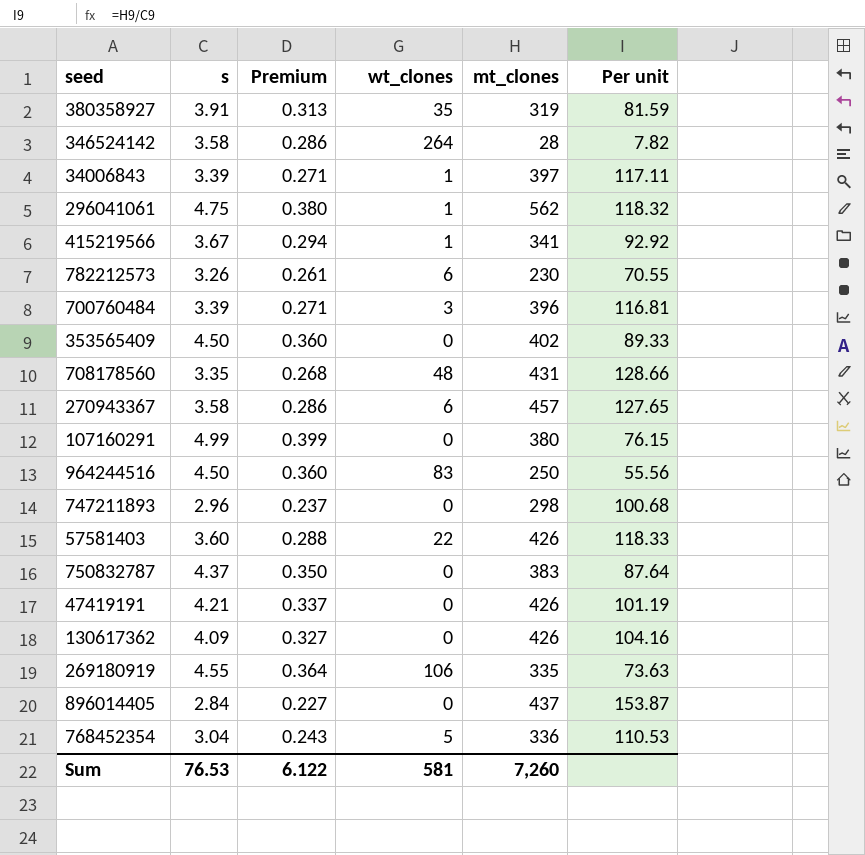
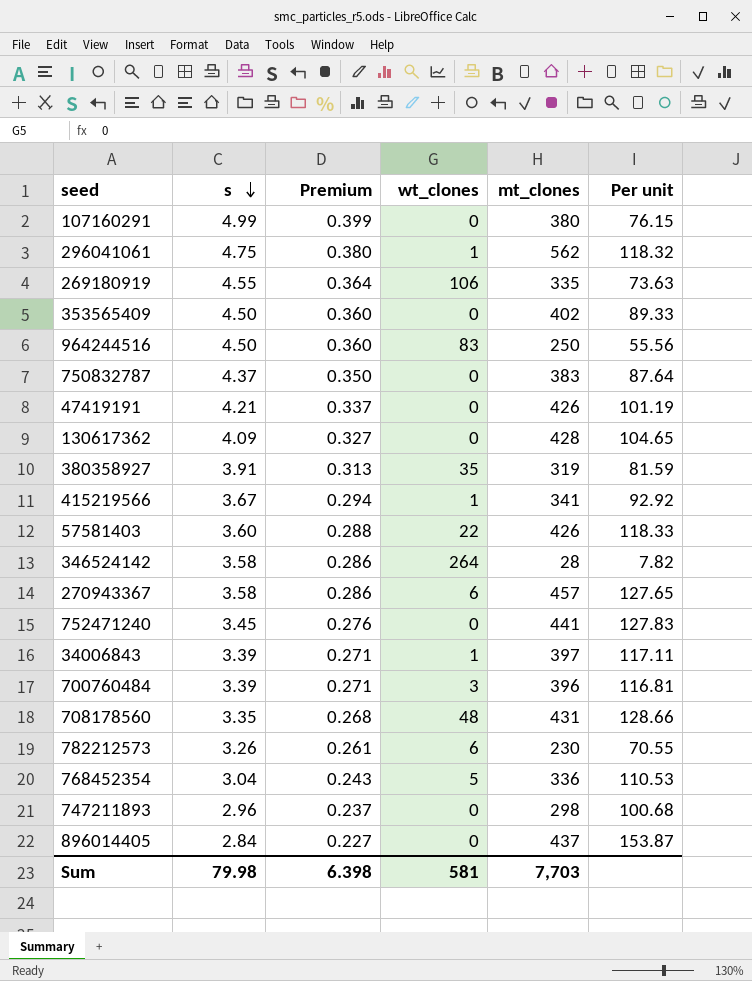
row order: none -> s descending
130617362 | mt_clones: 426 -> 428
130617362 | Per unit: 104.16 -> 104.65
row 752471240: none -> 3.45 | 0.276 | 0 | 441 | 127.83
Sum | s: 76.53 -> 79.98
Sum | Premium: 6.122 -> 6.398
Sum | mt_clones: 7,260 -> 7,703

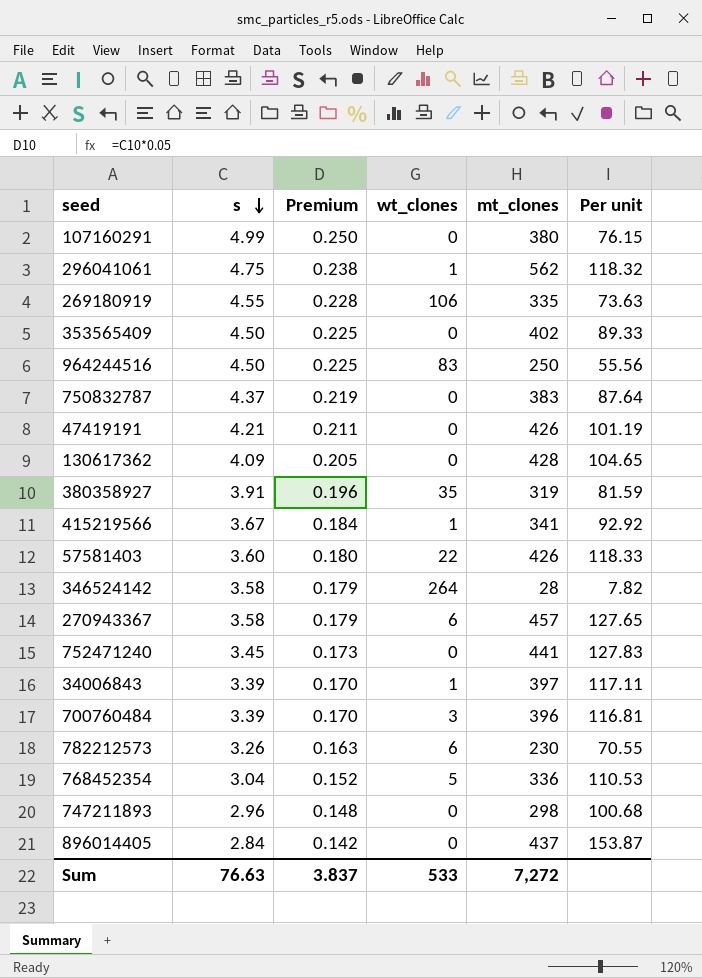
column Premium | formula: [s] * 0.08 -> [s] * 0.05
row 708178560: 3.35 | 0.268 | 48 | 431 | 128.66 -> none
Sum | s: 79.98 -> 76.63
Sum | Premium: 6.398 -> 3.837
Sum | wt_clones: 581 -> 533
Sum | mt_clones: 7,703 -> 7,272

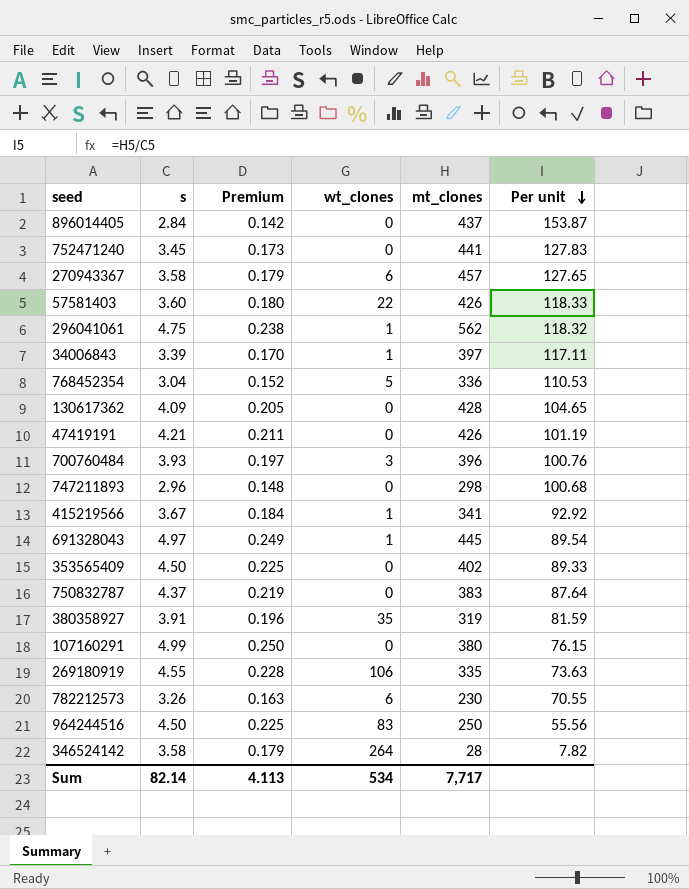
row order: s descending -> Per unit descending
700760484 | s: 3.39 -> 3.93
700760484 | Premium: 0.170 -> 0.197
700760484 | Per unit: 116.81 -> 100.76
row 691328043: none -> 4.97 | 0.249 | 1 | 445 | 89.54
Sum | s: 76.63 -> 82.14
Sum | Premium: 3.837 -> 4.113
Sum | wt_clones: 533 -> 534
Sum | mt_clones: 7,272 -> 7,717

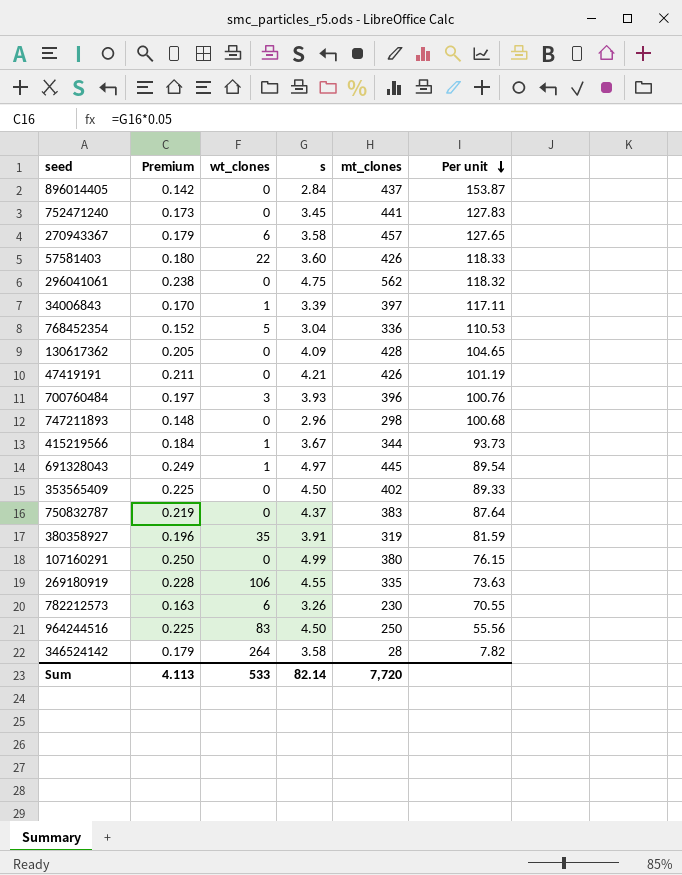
column s | position: 2 -> 4
296041061 | wt_clones: 1 -> 0
415219566 | mt_clones: 341 -> 344
415219566 | Per unit: 92.92 -> 93.73
Sum | wt_clones: 534 -> 533
Sum | mt_clones: 7,717 -> 7,720

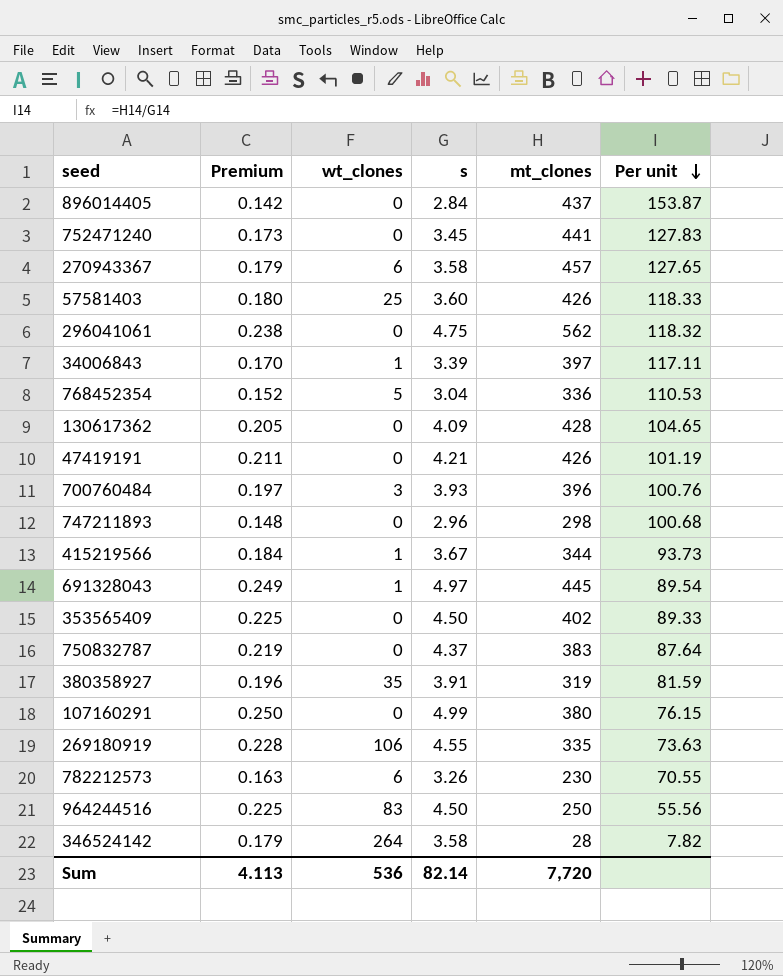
57581403 | wt_clones: 22 -> 25
Sum | wt_clones: 533 -> 536

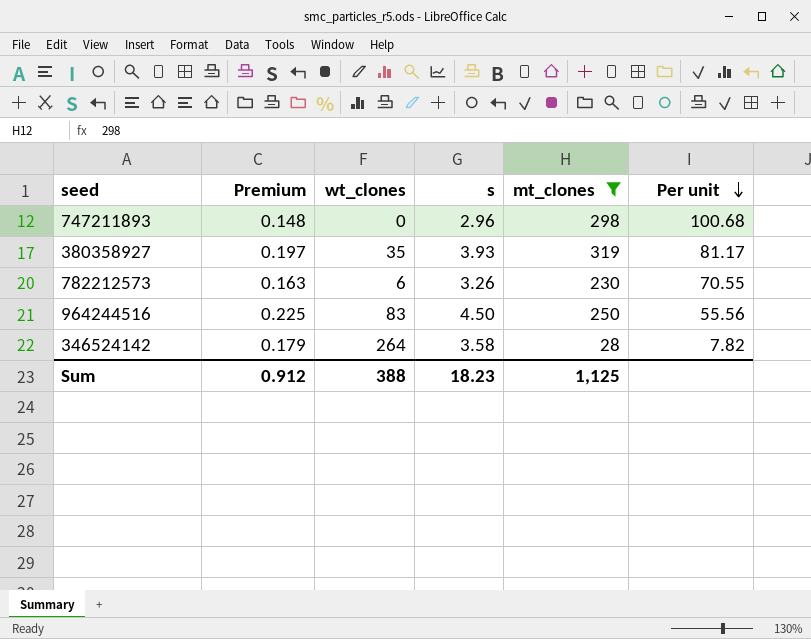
filter: none -> mt_clones <= 319
380358927 | Premium: 0.196 -> 0.197
380358927 | s: 3.91 -> 3.93
380358927 | Per unit: 81.59 -> 81.17
Sum | Premium: 4.113 -> 0.912
Sum | wt_clones: 536 -> 388
Sum | s: 82.14 -> 18.23
Sum | mt_clones: 7,720 -> 1,125

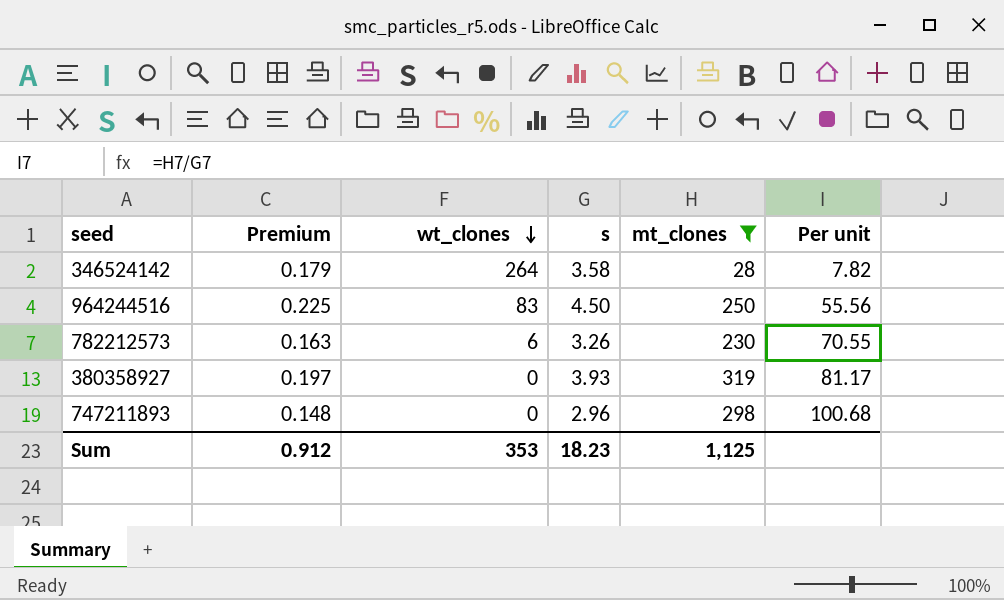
row order: Per unit descending -> wt_clones descending
380358927 | wt_clones: 35 -> 0
Sum | wt_clones: 388 -> 353

